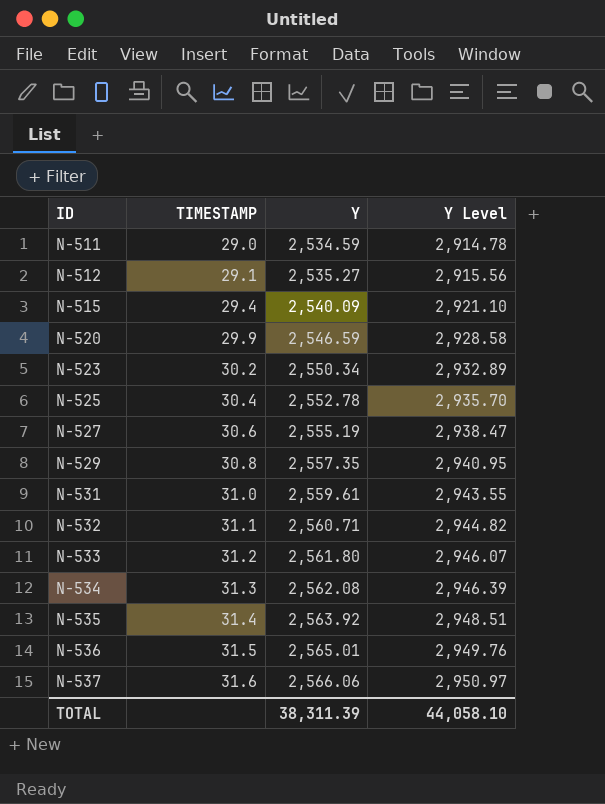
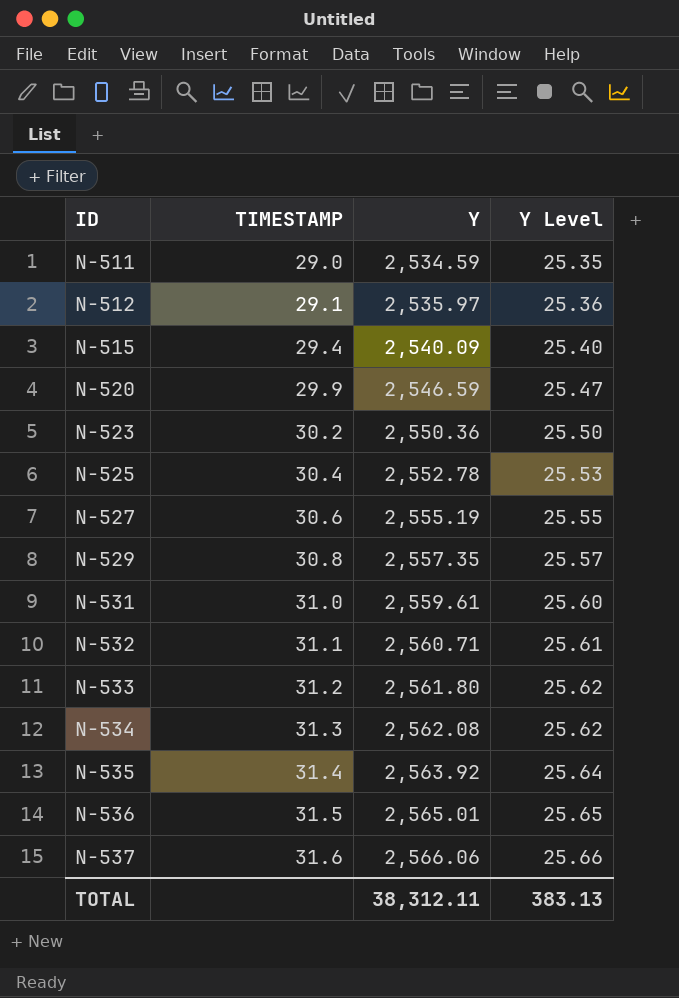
column Y Level | formula: [Y] * 1.15 -> [Y] * 0.01
N-512 | Y: 2,535.27 -> 2,535.97
N-523 | Y: 2,550.34 -> 2,550.36
TOTAL | Y: 38,311.39 -> 38,312.11
TOTAL | Y Level: 44,058.10 -> 383.13

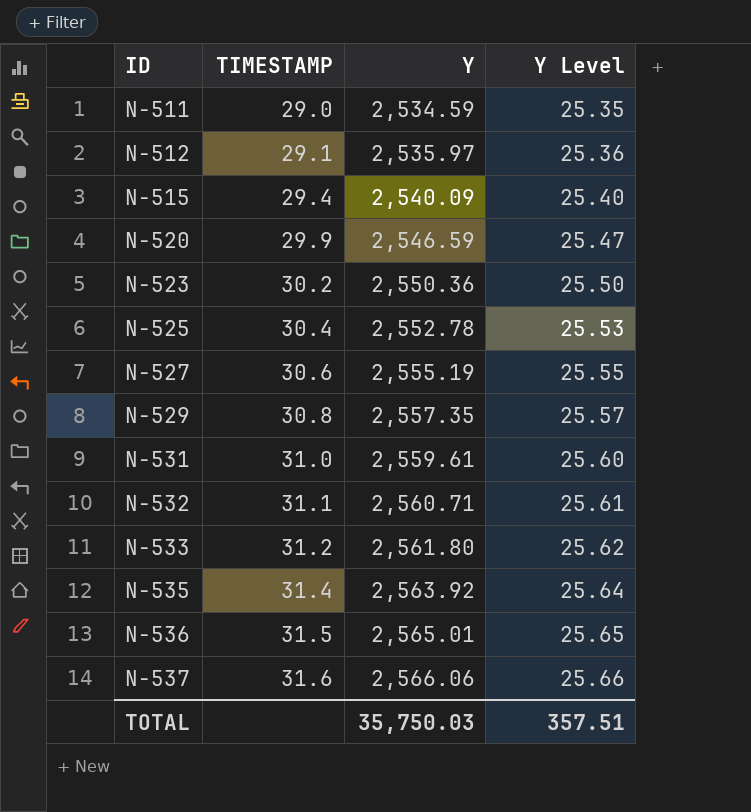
row N-534: 31.3 | 2,562.08 | 25.62 -> none
TOTAL | Y: 38,312.11 -> 35,750.03
TOTAL | Y Level: 383.13 -> 357.51

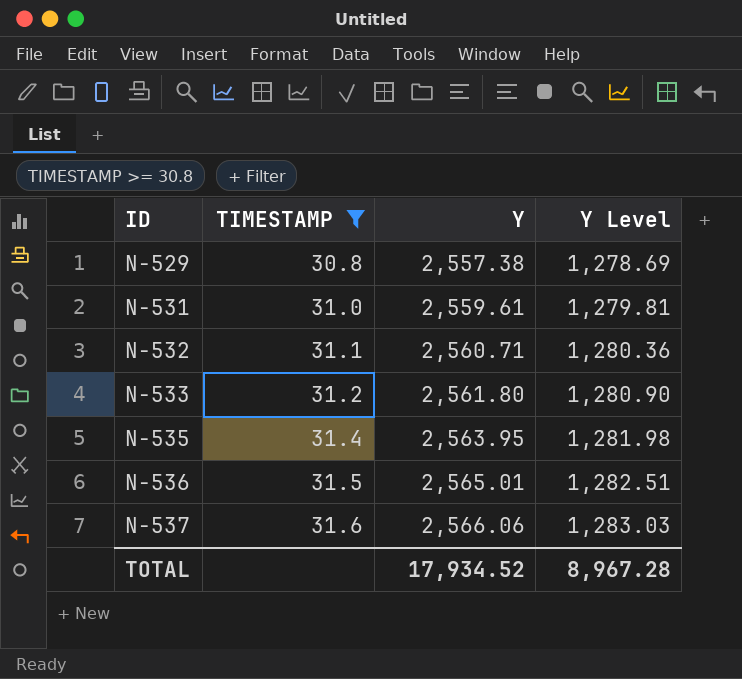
filter: none -> TIMESTAMP >= 30.8
column Y Level | formula: [Y] * 0.01 -> [Y] * 0.5
N-529 | Y: 2,557.35 -> 2,557.38
N-535 | Y: 2,563.92 -> 2,563.95
TOTAL | Y: 35,750.03 -> 17,934.52
TOTAL | Y Level: 357.51 -> 8,967.28

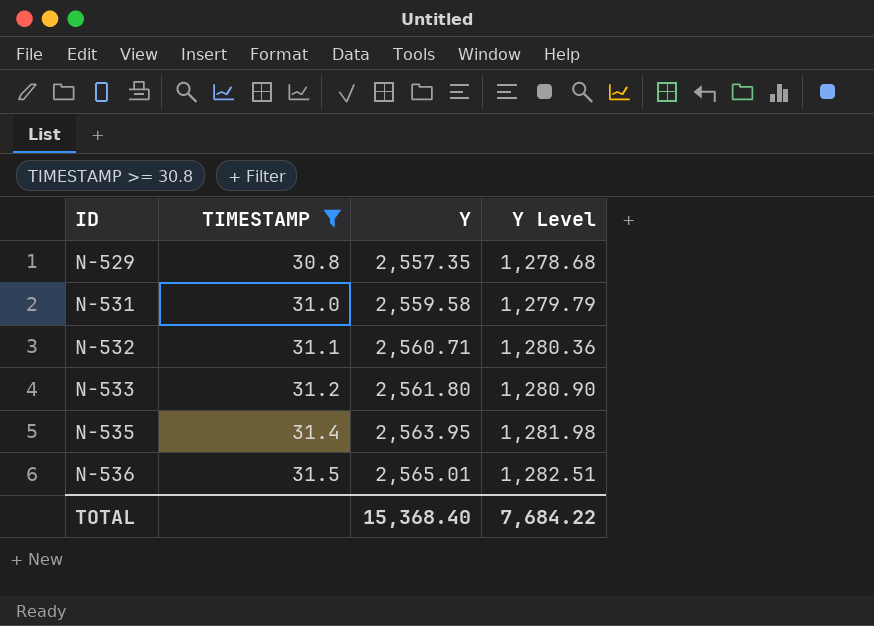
row N-537: 31.6 | 2,566.06 | 1,283.03 -> none
N-529 | Y: 2,557.38 -> 2,557.35
N-529 | Y Level: 1,278.69 -> 1,278.68
N-531 | Y: 2,559.61 -> 2,559.58
N-531 | Y Level: 1,279.81 -> 1,279.79
TOTAL | Y: 17,934.52 -> 15,368.40
TOTAL | Y Level: 8,967.28 -> 7,684.22

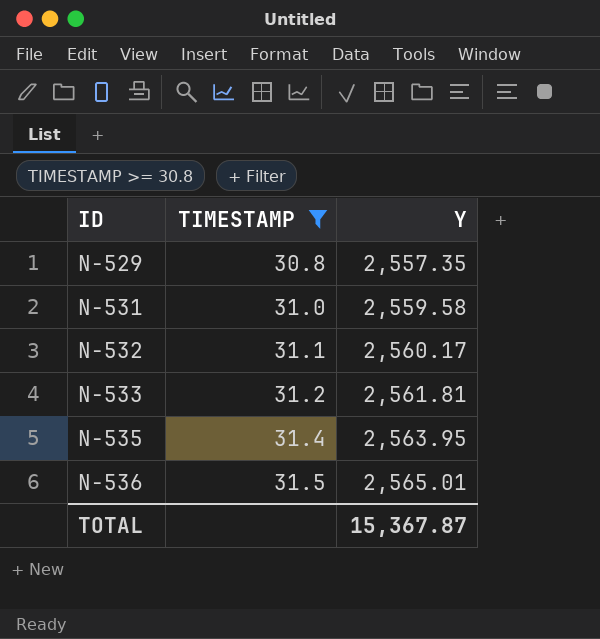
column Y Level | formula: [Y] * 0.5 -> none
N-532 | Y: 2,560.71 -> 2,560.17
N-533 | Y: 2,561.80 -> 2,561.81
TOTAL | Y: 15,368.40 -> 15,367.87

